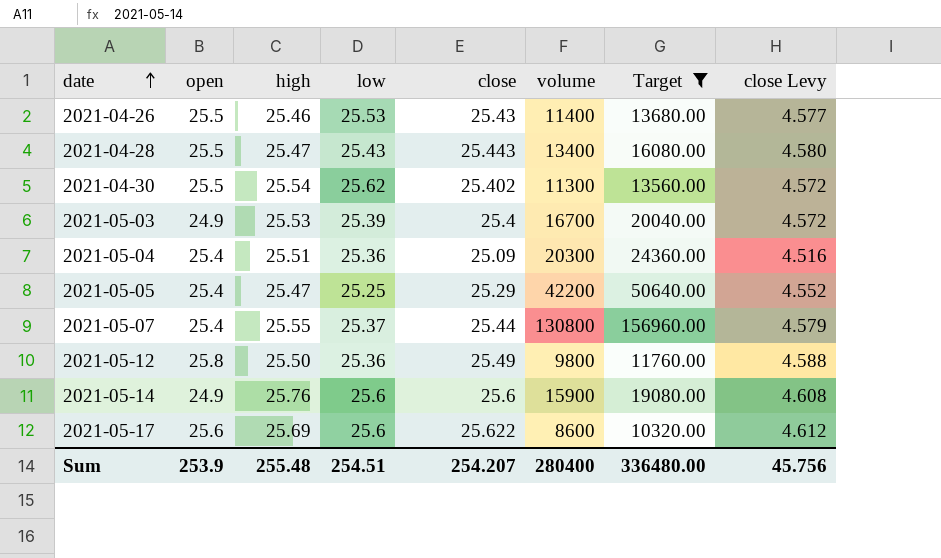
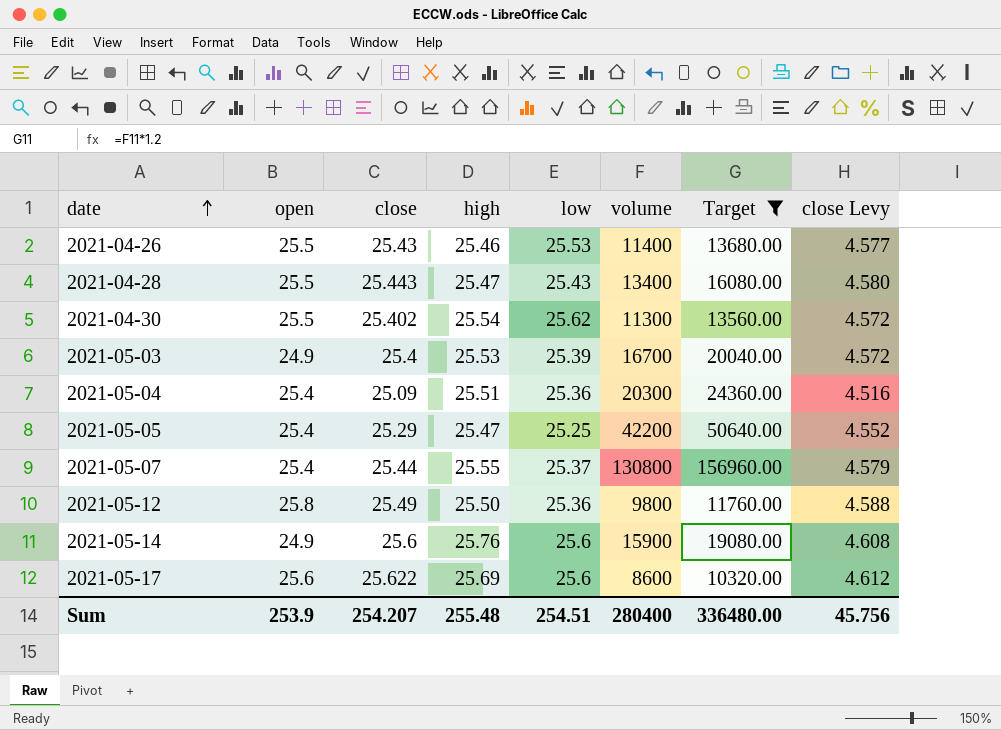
column close | position: 5 -> 3

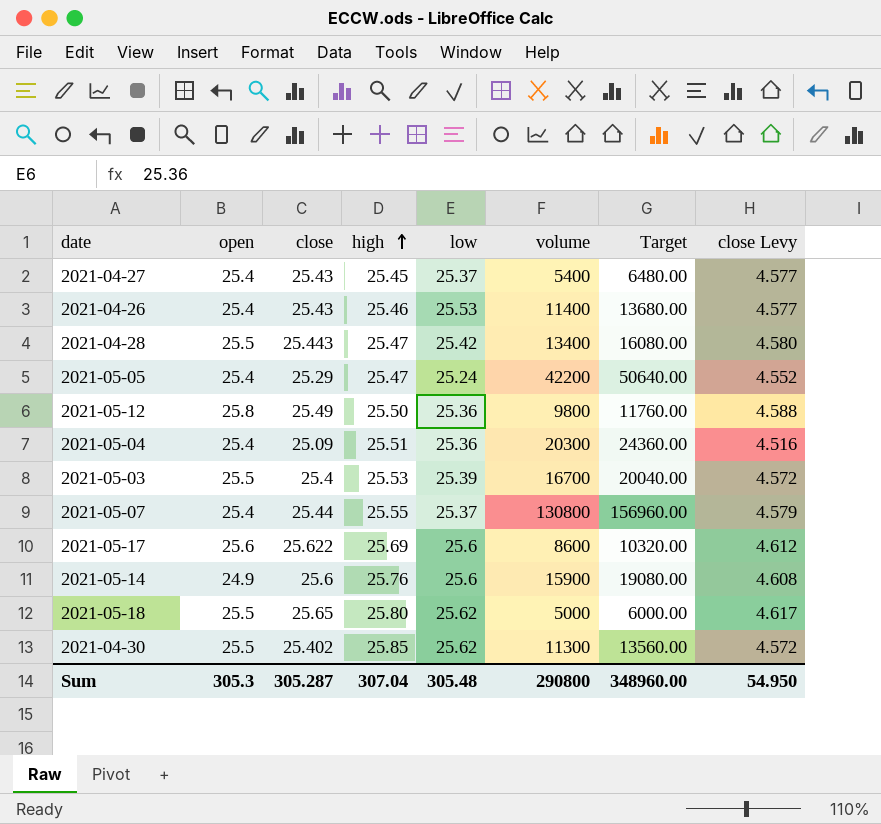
filter: Target >= 10320.00 -> none
row order: date ascending -> high ascending
2021-04-26 | open: 25.5 -> 25.4
2021-04-28 | low: 25.43 -> 25.42
2021-05-05 | low: 25.25 -> 25.24
2021-05-03 | open: 24.9 -> 25.5
2021-04-30 | high: 25.54 -> 25.85
Sum | open: 253.9 -> 305.3
Sum | close: 254.207 -> 305.287
Sum | high: 255.48 -> 307.04
Sum | low: 254.51 -> 305.48
Sum | volume: 280400 -> 290800
Sum | Target: 336480.00 -> 348960.00
Sum | close Levy: 45.756 -> 54.950

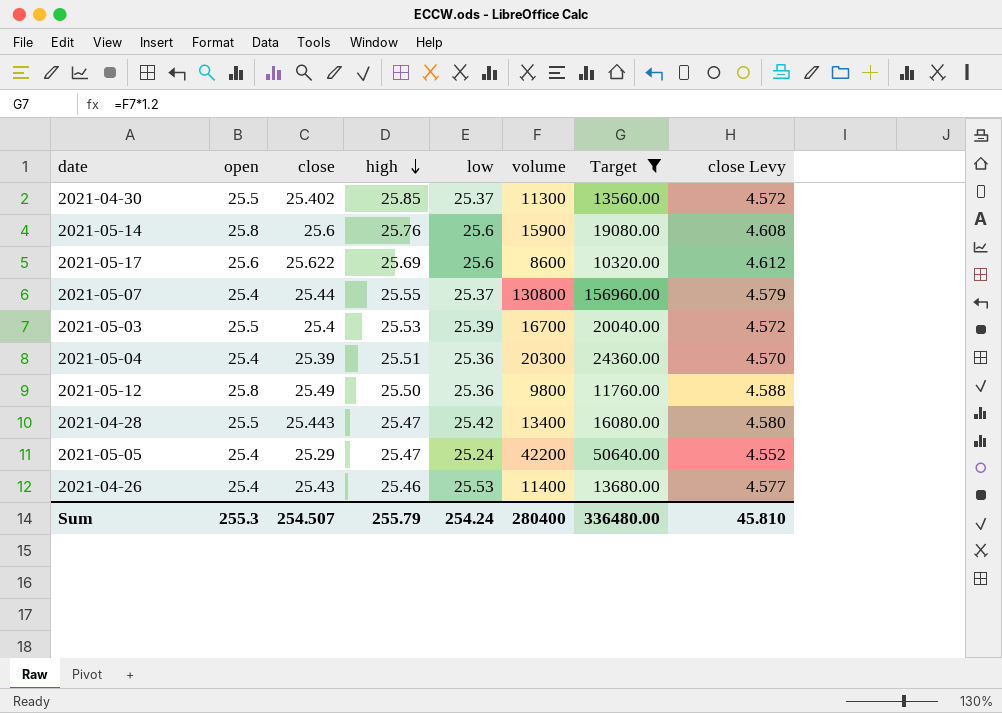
filter: none -> Target >= 10320.00
row order: high ascending -> high descending
2021-04-30 | low: 25.62 -> 25.37
2021-05-14 | open: 24.9 -> 25.8
2021-05-04 | close: 25.09 -> 25.39
2021-05-04 | close Levy: 4.516 -> 4.570
Sum | open: 305.3 -> 255.3
Sum | close: 305.287 -> 254.507
Sum | high: 307.04 -> 255.79
Sum | low: 305.48 -> 254.24
Sum | volume: 290800 -> 280400
Sum | Target: 348960.00 -> 336480.00
Sum | close Levy: 54.950 -> 45.810

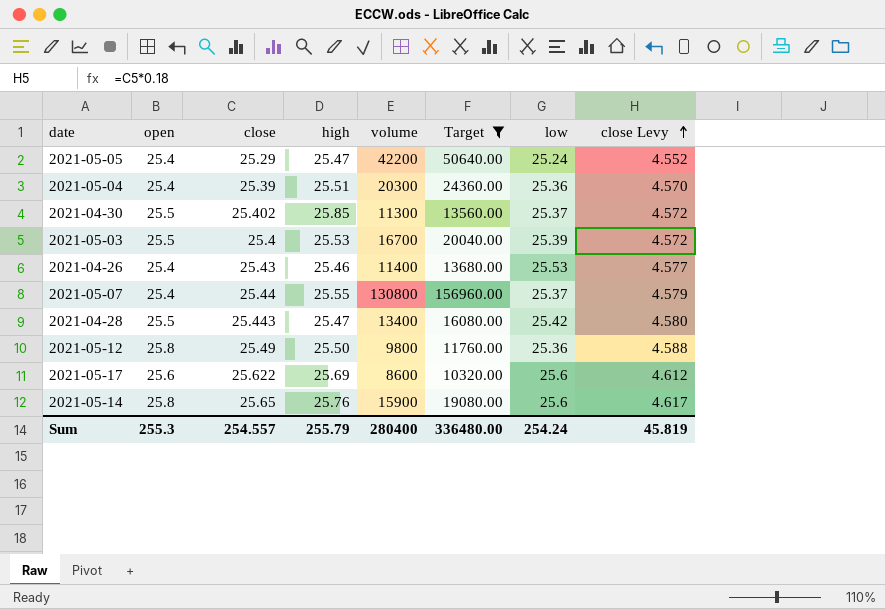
row order: high descending -> close Levy ascending
column low | position: 5 -> 7
2021-05-14 | close: 25.6 -> 25.65
2021-05-14 | close Levy: 4.608 -> 4.617
Sum | close: 254.507 -> 254.557
Sum | close Levy: 45.810 -> 45.819

